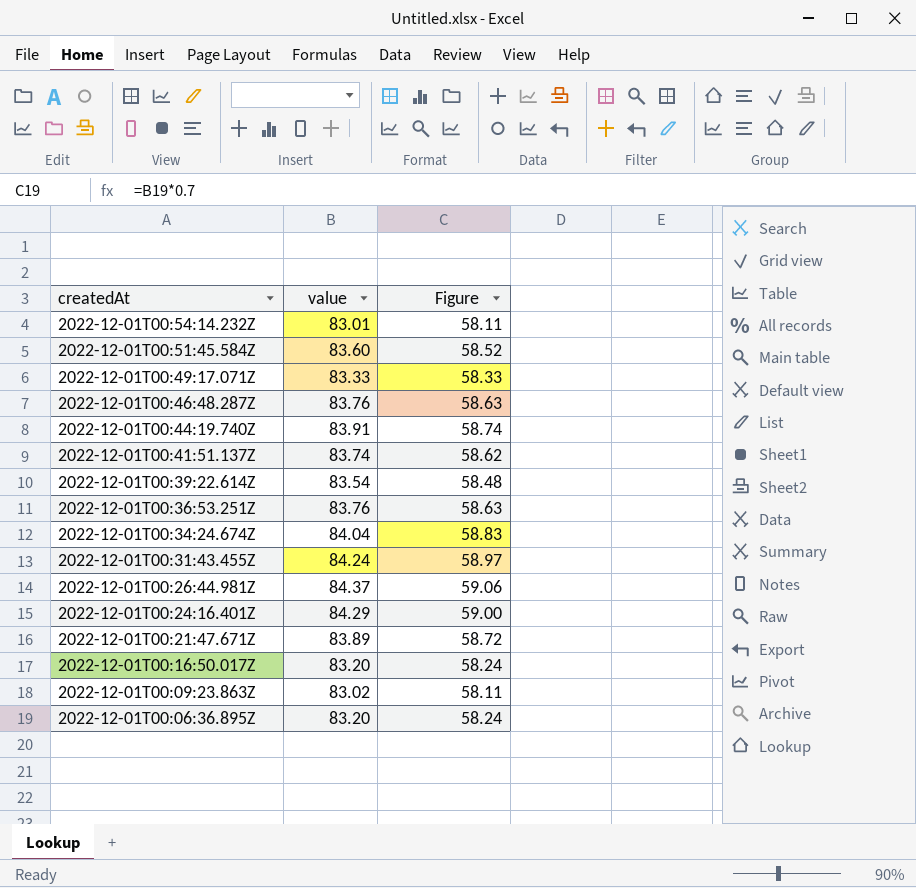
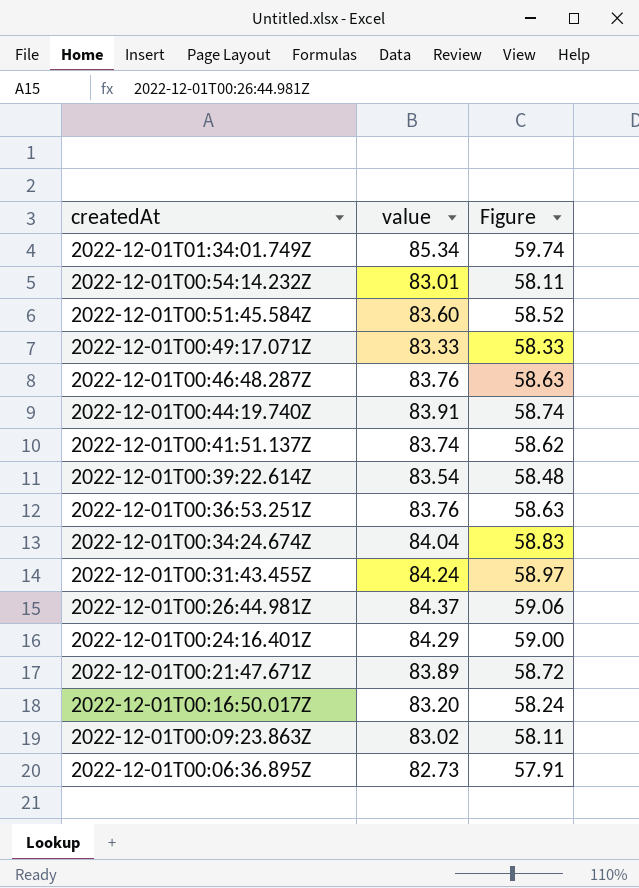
row 2022-12-01T01:34:01.749Z: none -> 85.34 | 59.74
2022-12-01T00:06:36.895Z | value: 83.20 -> 82.73
2022-12-01T00:06:36.895Z | Figure: 58.24 -> 57.91

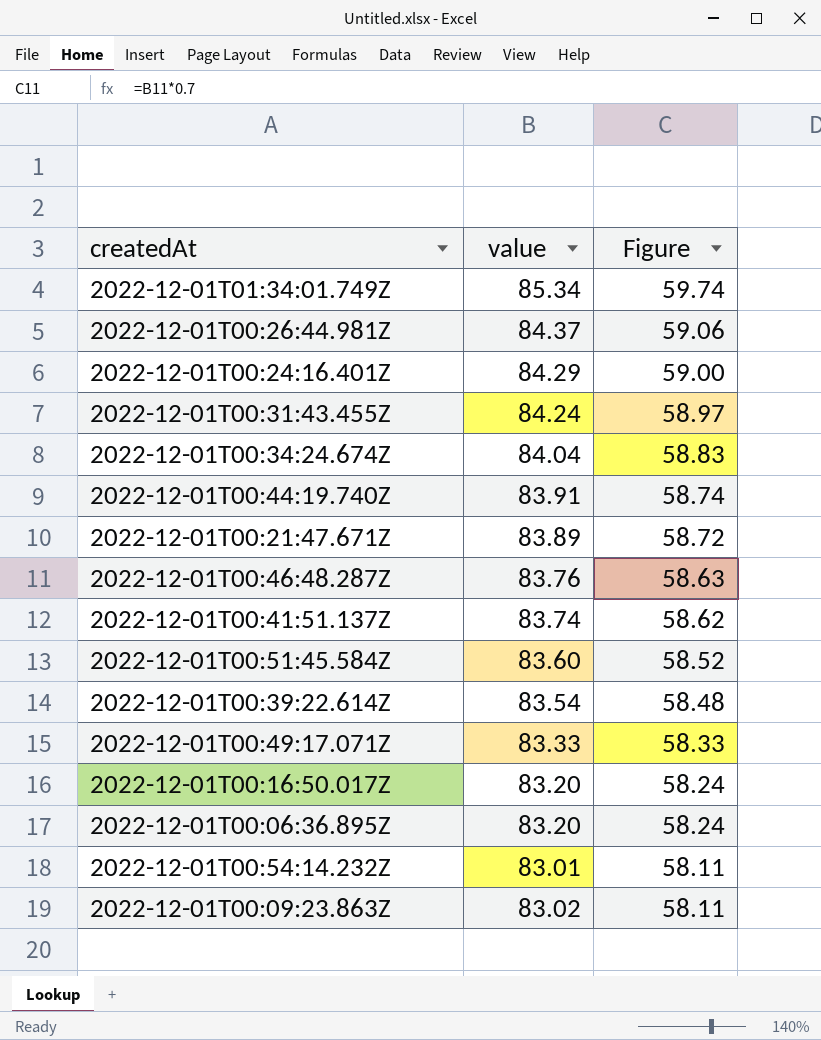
row order: createdAt descending -> Figure descending
row 2022-12-01T00:36:53.251Z: 83.76 | 58.63 -> none
2022-12-01T00:06:36.895Z | value: 82.73 -> 83.20
2022-12-01T00:06:36.895Z | Figure: 57.91 -> 58.24

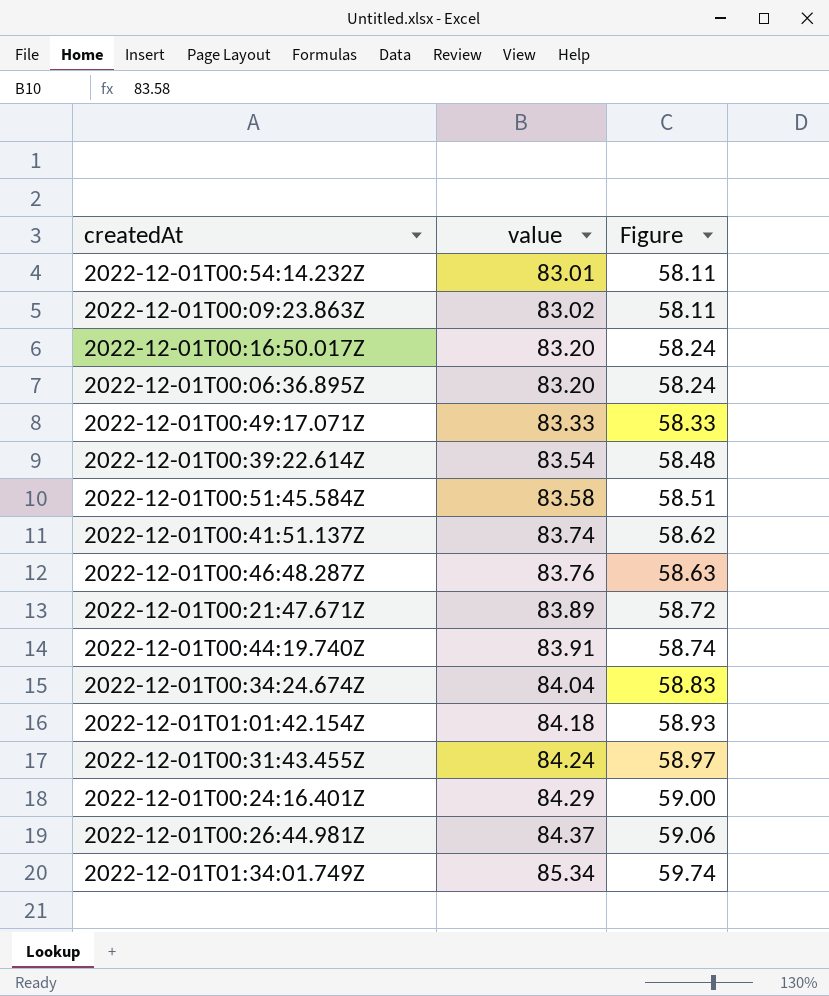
row order: Figure descending -> value ascending
2022-12-01T00:51:45.584Z | value: 83.60 -> 83.58
2022-12-01T00:51:45.584Z | Figure: 58.52 -> 58.51
row 2022-12-01T01:01:42.154Z: none -> 84.18 | 58.93

